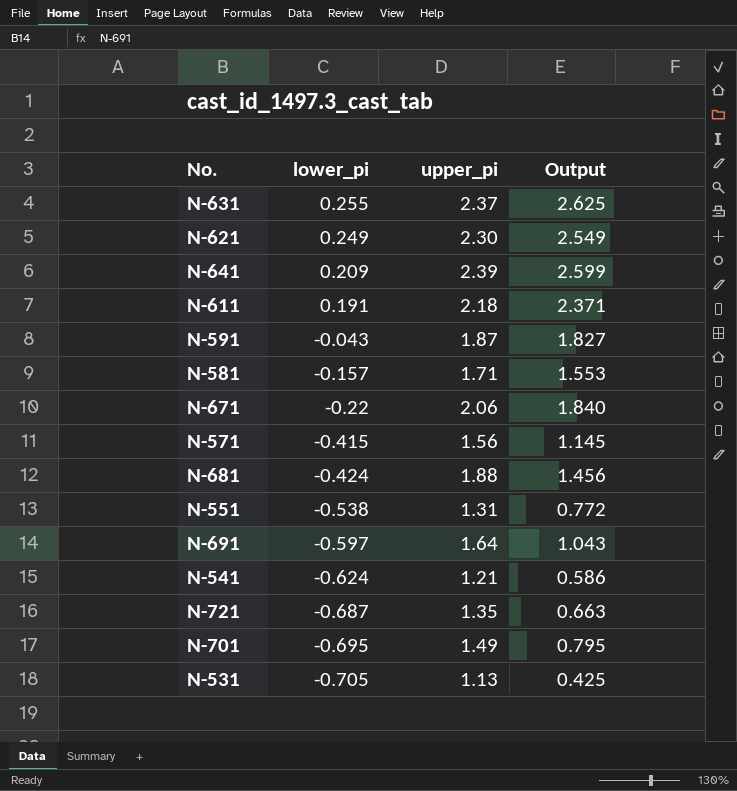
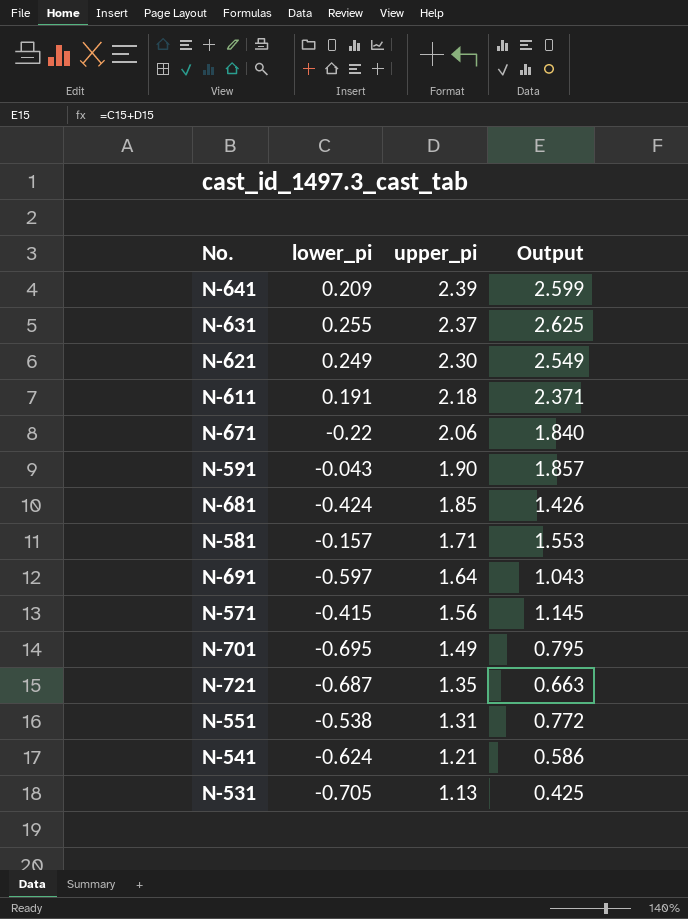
row order: lower_pi descending -> upper_pi descending
N-591 | upper_pi: 1.87 -> 1.90
N-591 | Output: 1.827 -> 1.857
N-681 | upper_pi: 1.88 -> 1.85
N-681 | Output: 1.456 -> 1.426

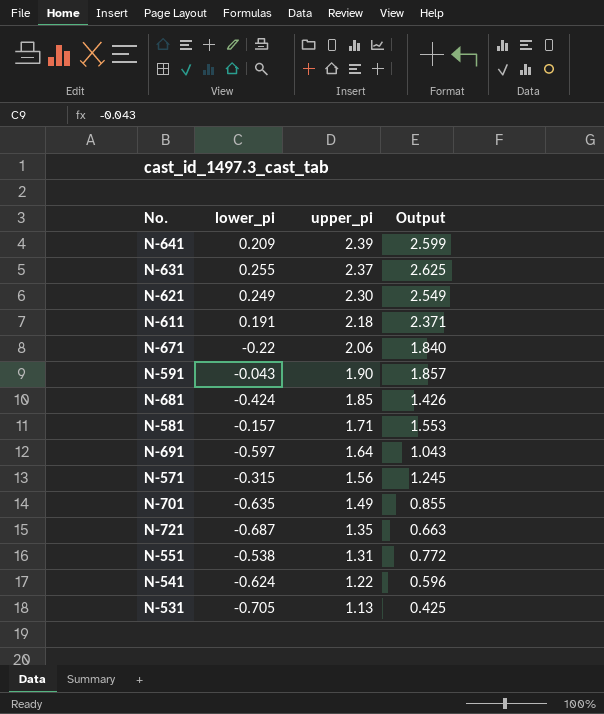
N-571 | lower_pi: -0.415 -> -0.315
N-571 | Output: 1.145 -> 1.245
N-701 | lower_pi: -0.695 -> -0.635
N-701 | Output: 0.795 -> 0.855
N-541 | upper_pi: 1.21 -> 1.22
N-541 | Output: 0.586 -> 0.596

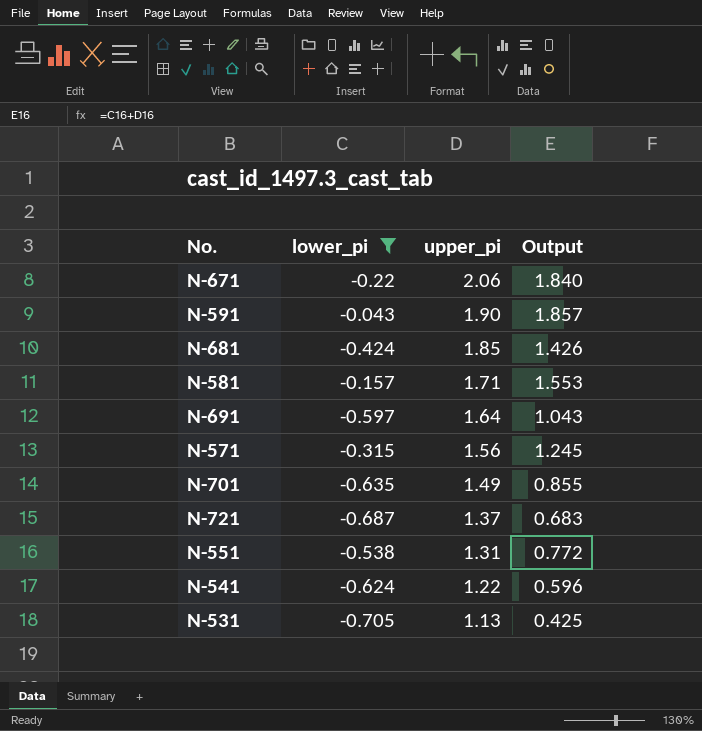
filter: none -> lower_pi <= -0.043
N-721 | upper_pi: 1.35 -> 1.37
N-721 | Output: 0.663 -> 0.683

